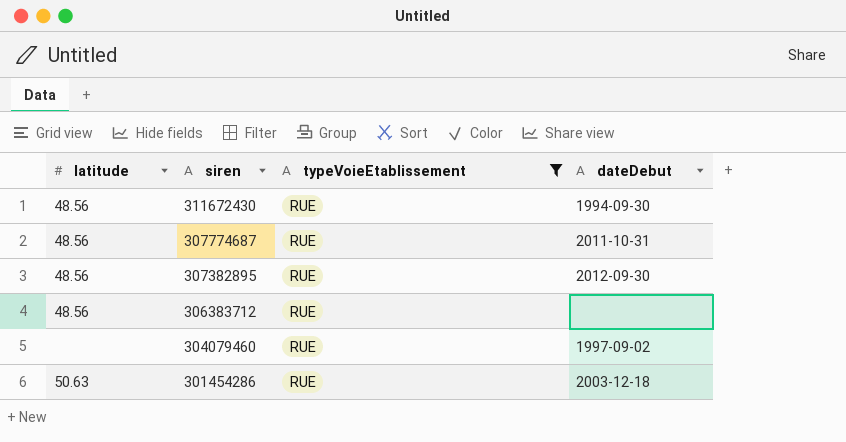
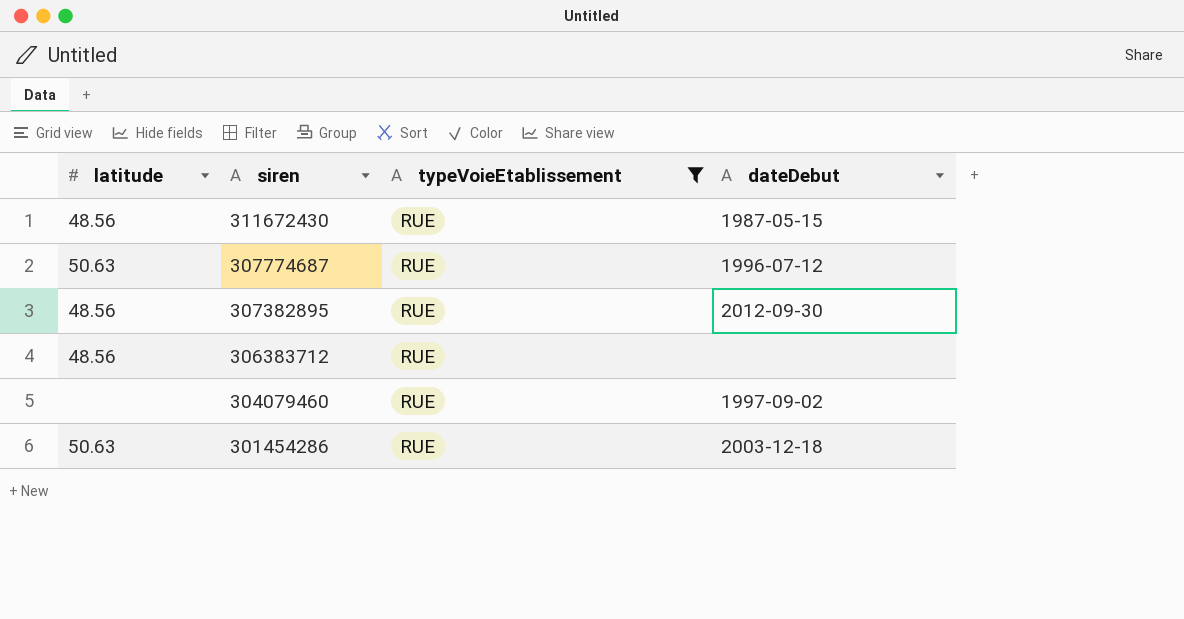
311672430 | dateDebut: 1994-09-30 -> 1987-05-15
307774687 | latitude: 48.56 -> 50.63
307774687 | dateDebut: 2011-10-31 -> 1996-07-12

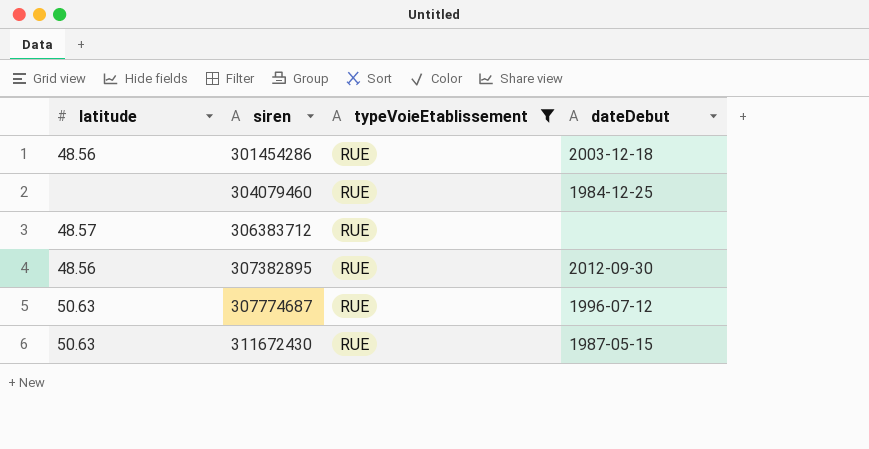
row order: siren descending -> siren ascending
301454286 | latitude: 50.63 -> 48.56
304079460 | dateDebut: 1997-09-02 -> 1984-12-25
306383712 | latitude: 48.56 -> 48.57
311672430 | latitude: 48.56 -> 50.63

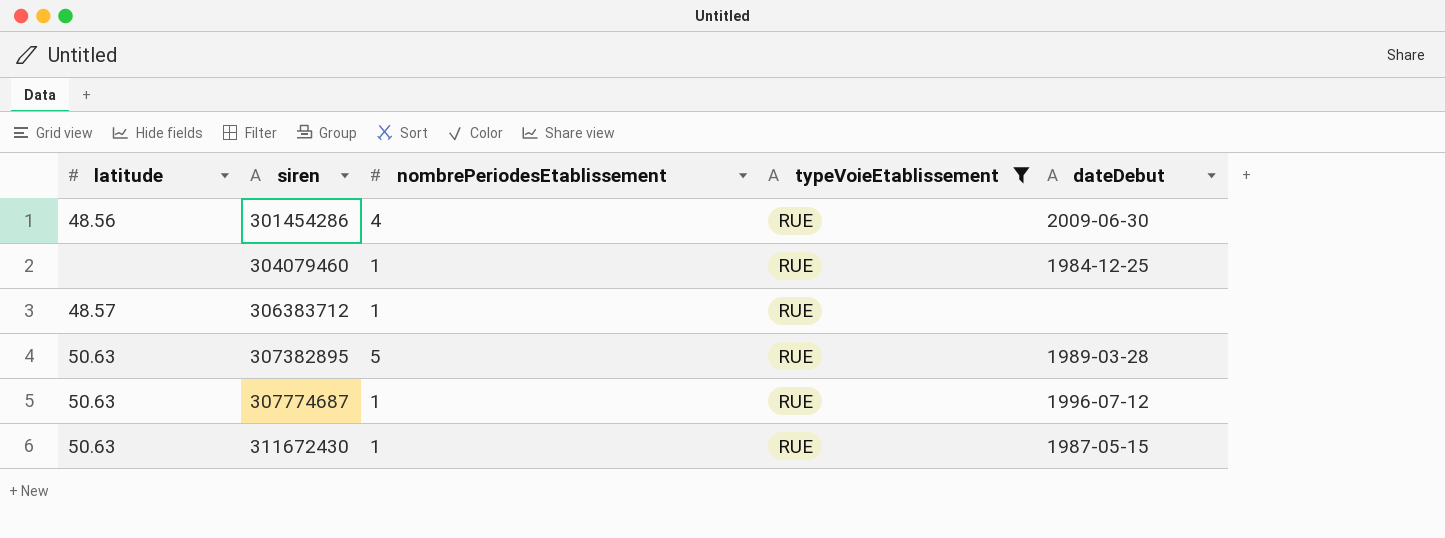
column nombrePeriodesEtablissement | position: none -> 3
301454286 | dateDebut: 2003-12-18 -> 2009-06-30
307382895 | latitude: 48.56 -> 50.63
307382895 | dateDebut: 2012-09-30 -> 1989-03-28

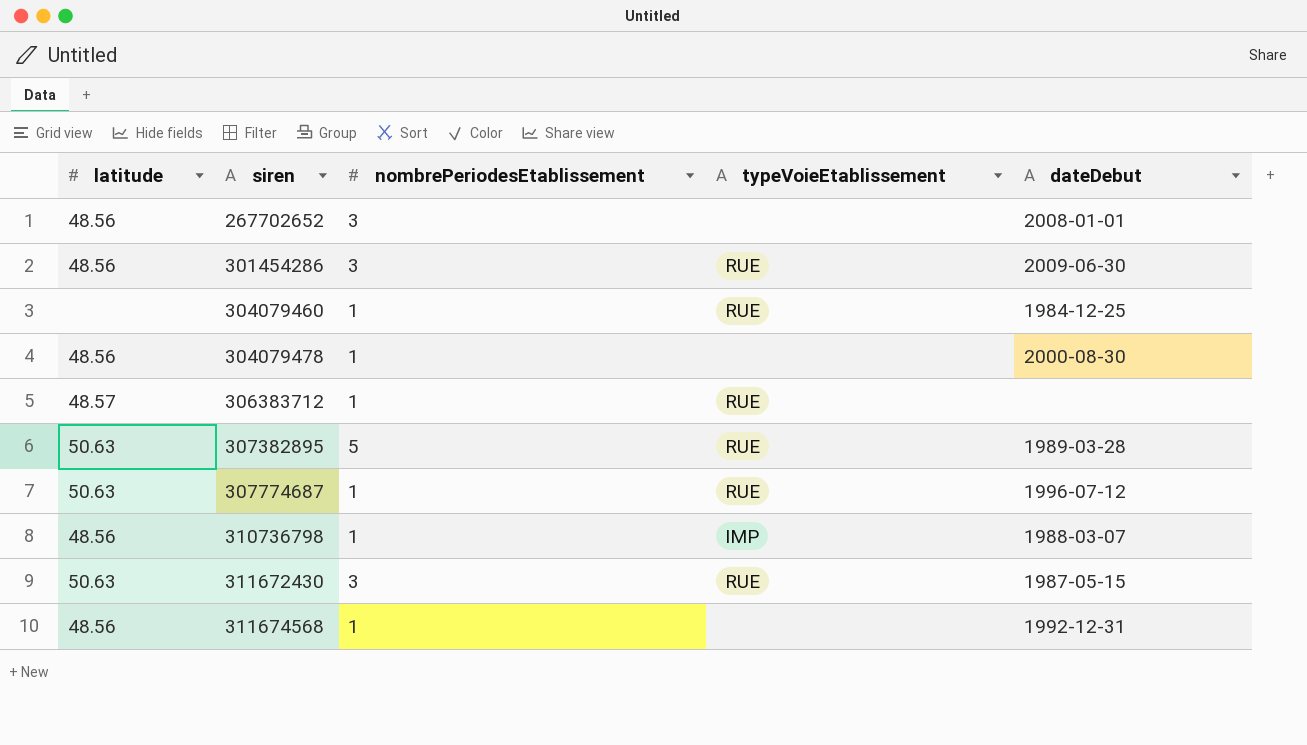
filter: typeVoieEtablissement = RUE -> none
301454286 | nombrePeriodesEtablissement: 4 -> 3
311672430 | nombrePeriodesEtablissement: 1 -> 3

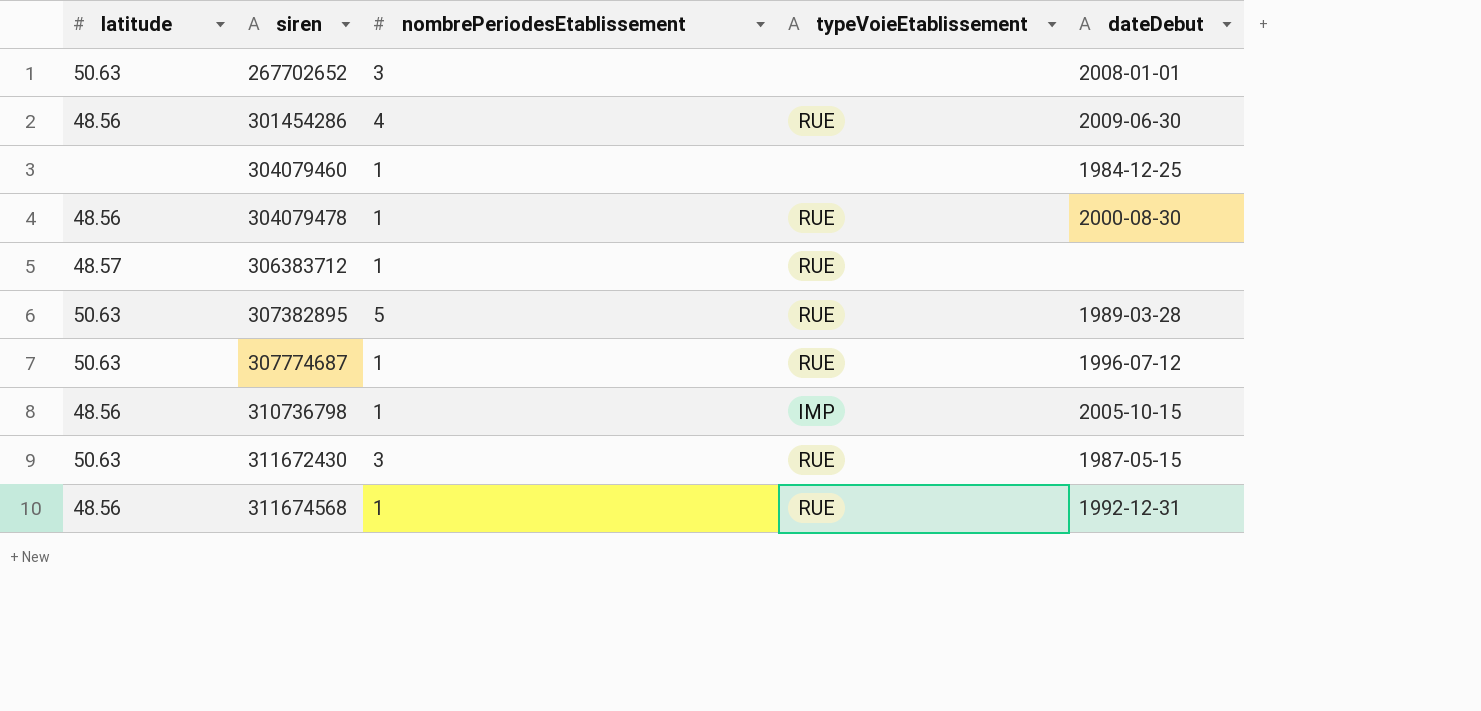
267702652 | latitude: 48.56 -> 50.63
301454286 | nombrePeriodesEtablissement: 3 -> 4
304079460 | typeVoieEtablissement: RUE -> none
304079478 | typeVoieEtablissement: none -> RUE
310736798 | dateDebut: 1988-03-07 -> 2005-10-15
311674568 | typeVoieEtablissement: none -> RUE

